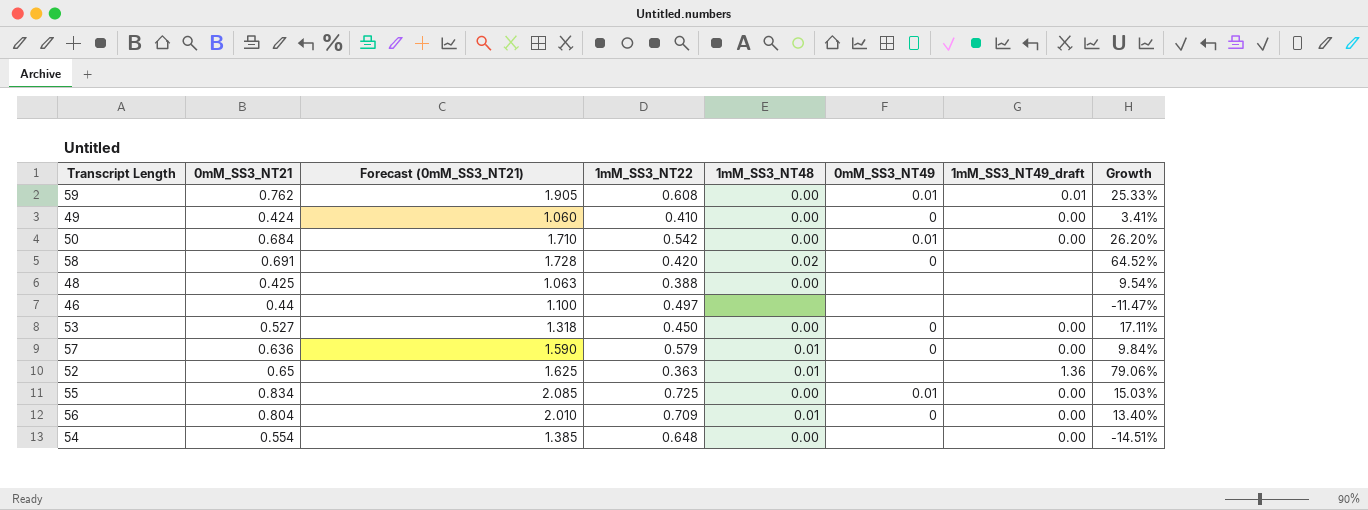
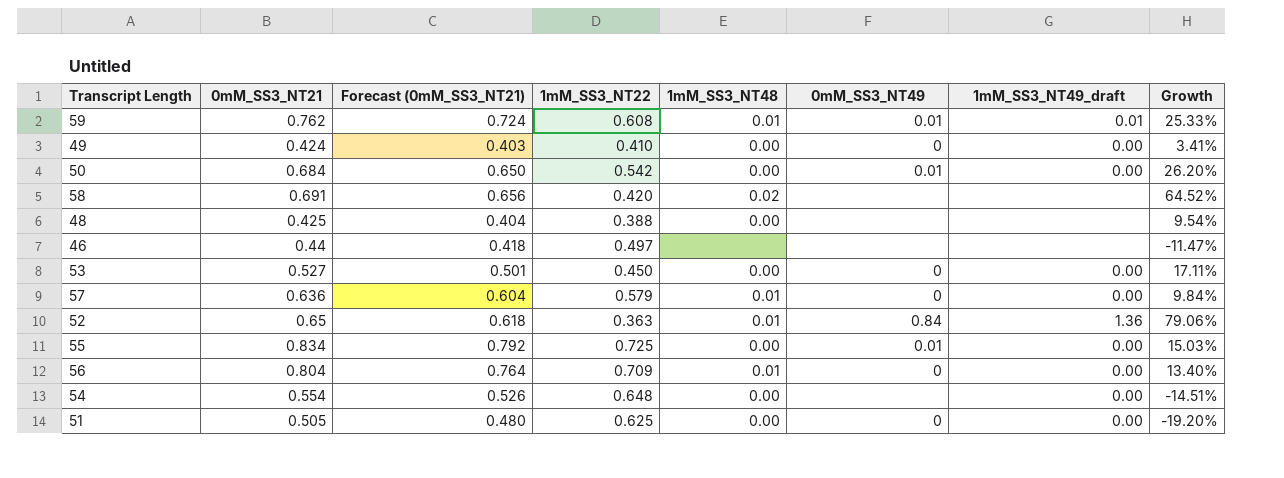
column Forecast (0mM_SS3_NT21) | formula: [0mM_SS3_NT21] * 2.5 -> [0mM_SS3_NT21] * 0.95
59 | 1mM_SS3_NT48: 0.00 -> 0.01
58 | 0mM_SS3_NT49: 0 -> none
52 | 0mM_SS3_NT49: none -> 0.84
row 51: none -> 0.505 | 0.480 | 0.625 | 0.00 | 0 | 0.00 | -19.20%

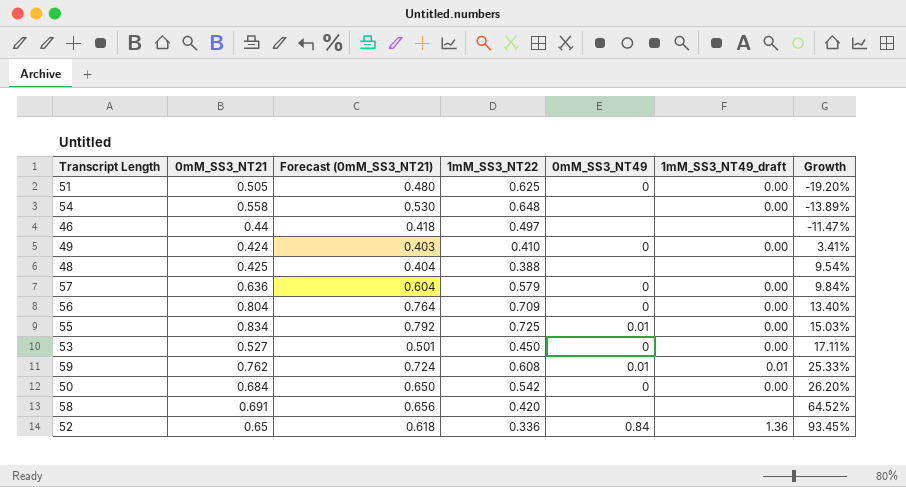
row order: none -> Growth ascending
column 1mM_SS3_NT48 | position: 5 -> none
54 | 0mM_SS3_NT21: 0.554 -> 0.558
54 | Forecast (0mM_SS3_NT21): 0.526 -> 0.530
54 | Growth: -14.51% -> -13.89%
50 | 0mM_SS3_NT49: 0.01 -> 0
52 | 1mM_SS3_NT22: 0.363 -> 0.336
52 | Growth: 79.06% -> 93.45%

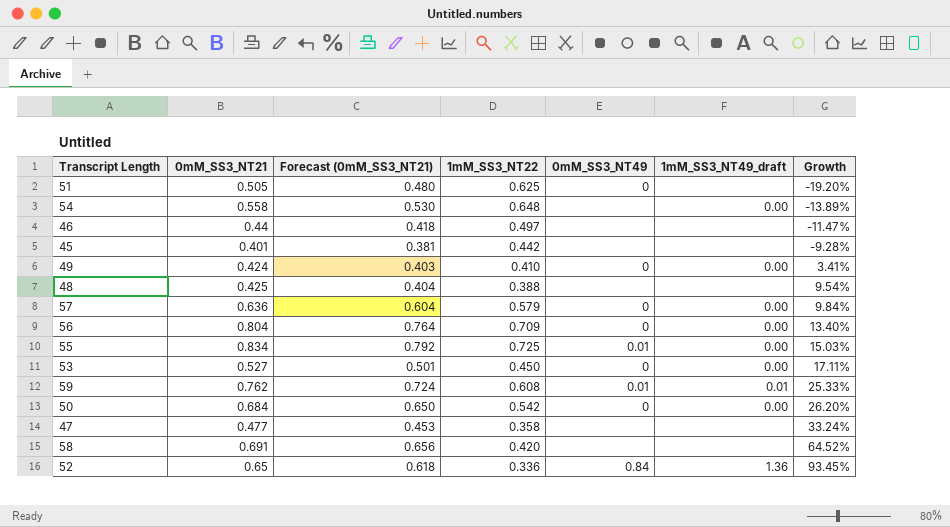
51 | 1mM_SS3_NT49_draft: 0.00 -> none
row 45: none -> 0.401 | 0.381 | 0.442 | none | none | -9.28%
row 47: none -> 0.477 | 0.453 | 0.358 | none | none | 33.24%

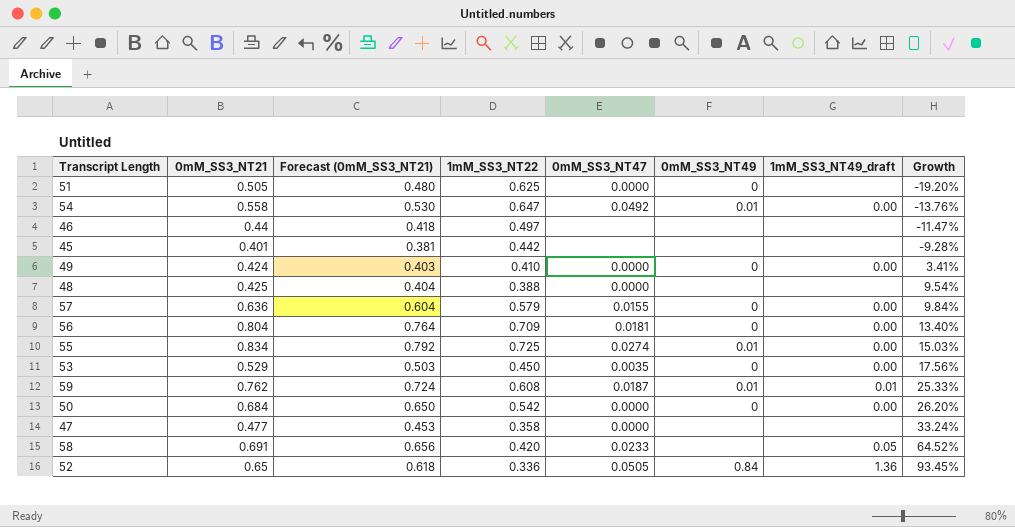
column 0mM_SS3_NT47 | position: none -> 5
54 | 1mM_SS3_NT22: 0.648 -> 0.647
54 | 0mM_SS3_NT49: none -> 0.01
54 | Growth: -13.89% -> -13.76%
53 | 0mM_SS3_NT21: 0.527 -> 0.529
53 | Forecast (0mM_SS3_NT21): 0.501 -> 0.503
53 | Growth: 17.11% -> 17.56%
58 | 1mM_SS3_NT49_draft: none -> 0.05

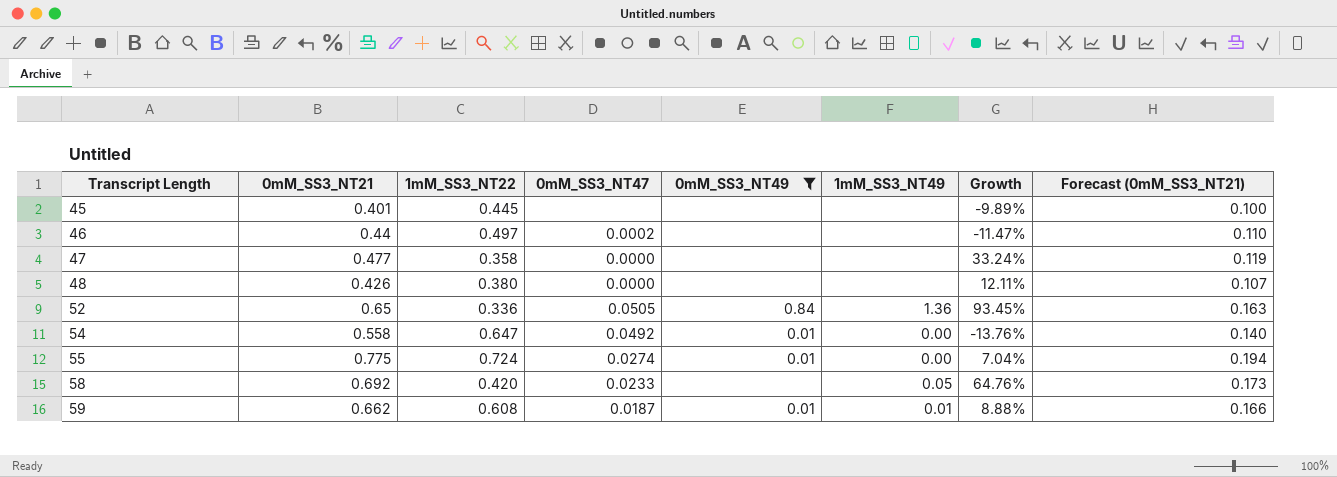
filter: none -> 0mM_SS3_NT49 != 0
row order: Growth ascending -> Transcript Length ascending
column name: 1mM_SS3_NT49_draft -> 1mM_SS3_NT49
column Forecast (0mM_SS3_NT21) | formula: [0mM_SS3_NT21] * 0.95 -> [0mM_SS3_NT21] * 0.25
column Forecast (0mM_SS3_NT21) | position: 3 -> 8
45 | 1mM_SS3_NT22: 0.442 -> 0.445
45 | Growth: -9.28% -> -9.89%
46 | 0mM_SS3_NT47: none -> 0.0002
48 | 0mM_SS3_NT21: 0.425 -> 0.426
48 | 1mM_SS3_NT22: 0.388 -> 0.380
48 | Growth: 9.54% -> 12.11%
55 | 0mM_SS3_NT21: 0.834 -> 0.775
55 | 1mM_SS3_NT22: 0.725 -> 0.724
55 | Growth: 15.03% -> 7.04%
58 | 0mM_SS3_NT21: 0.691 -> 0.692
58 | Growth: 64.52% -> 64.76%
59 | 0mM_SS3_NT21: 0.762 -> 0.662
59 | Growth: 25.33% -> 8.88%

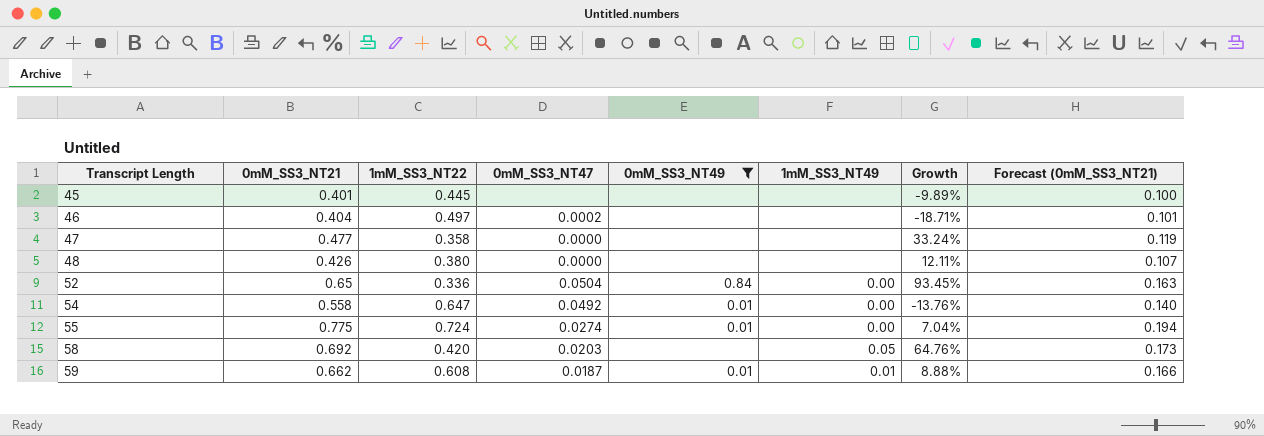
46 | 0mM_SS3_NT21: 0.44 -> 0.404
46 | Growth: -11.47% -> -18.71%
46 | Forecast (0mM_SS3_NT21): 0.110 -> 0.101
52 | 0mM_SS3_NT47: 0.0505 -> 0.0504
52 | 1mM_SS3_NT49: 1.36 -> 0.00
58 | 0mM_SS3_NT47: 0.0233 -> 0.0203

